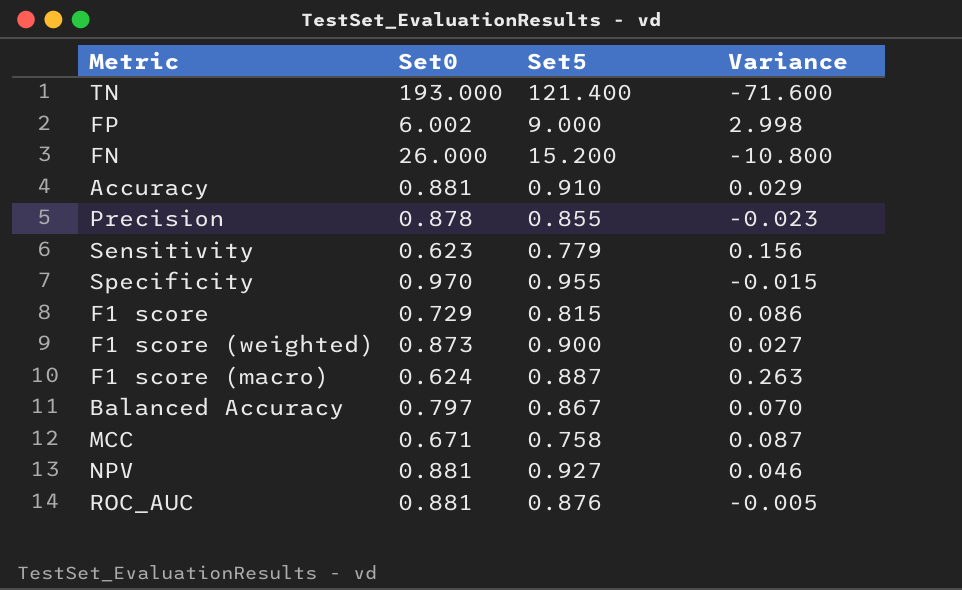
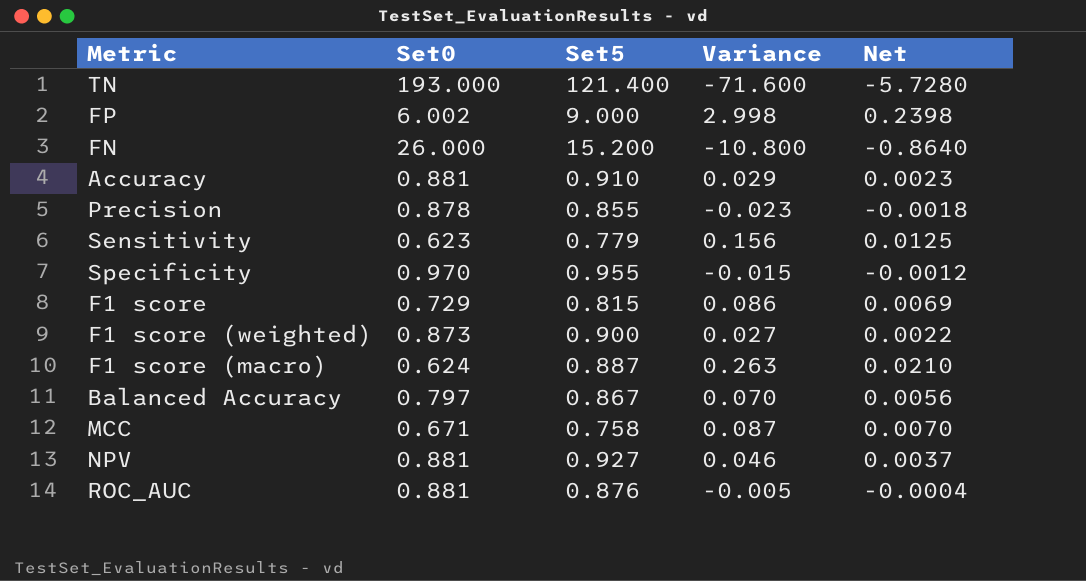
column Net | formula: none -> [Variance] * 0.08

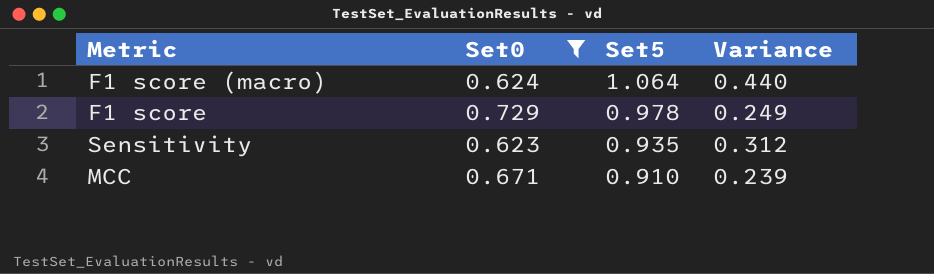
filter: none -> Set0 <= 0.729
row order: none -> Set5 descending
column Net | formula: [Variance] * 0.08 -> none
F1 score (macro) | Set5: 0.887 -> 1.064
F1 score (macro) | Variance: 0.263 -> 0.440
F1 score | Set5: 0.815 -> 0.978
F1 score | Variance: 0.086 -> 0.249
Sensitivity | Set5: 0.779 -> 0.935
Sensitivity | Variance: 0.156 -> 0.312
MCC | Set5: 0.758 -> 0.910
MCC | Variance: 0.087 -> 0.239

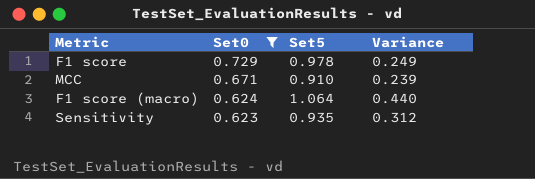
row order: Set5 descending -> Set0 descending

